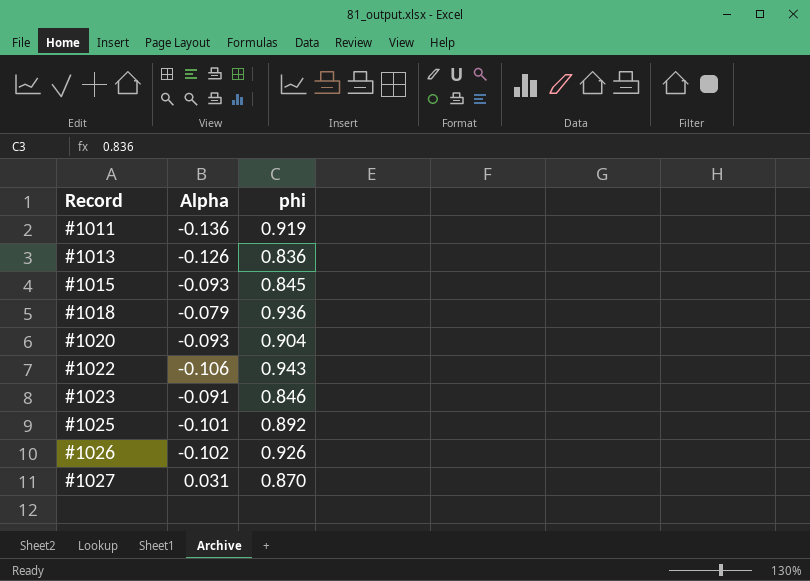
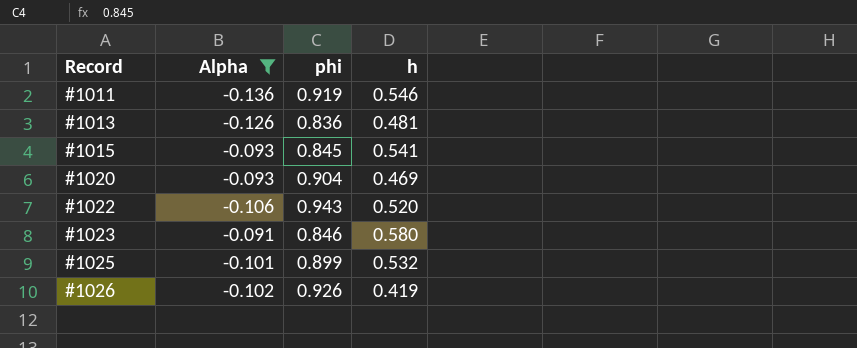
filter: none -> Alpha <= -0.091
column h | position: none -> 4
#1025 | phi: 0.892 -> 0.899

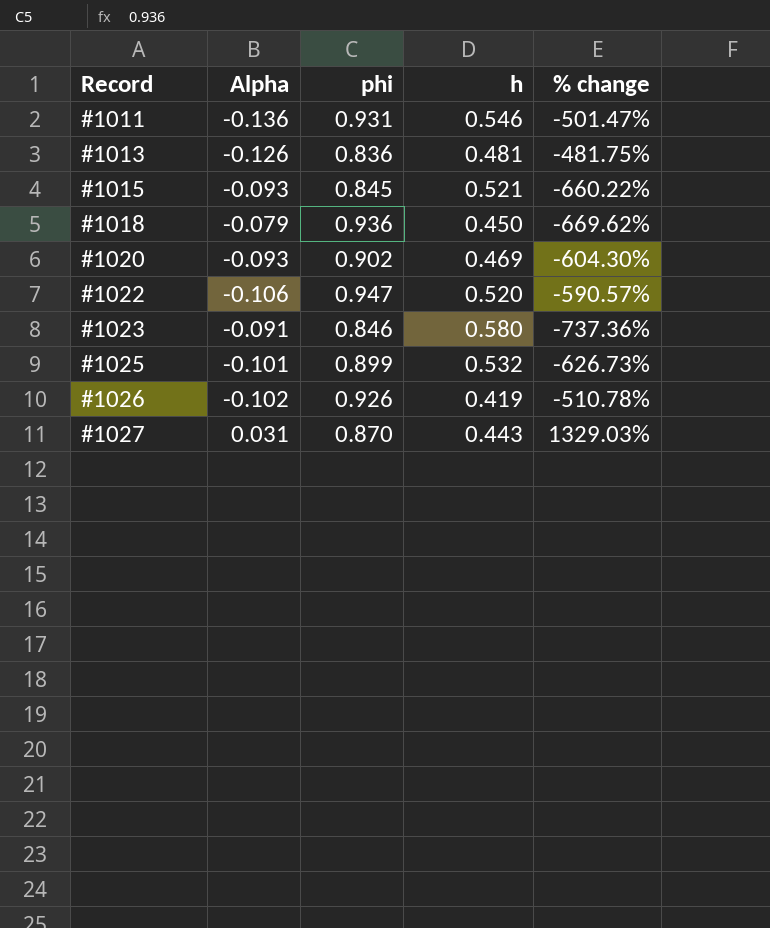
filter: Alpha <= -0.091 -> none
column % change | formula: none -> ([h] - [Alpha]) / [Alpha]
#1011 | phi: 0.919 -> 0.931
#1015 | h: 0.541 -> 0.521
#1020 | phi: 0.904 -> 0.902
#1022 | phi: 0.943 -> 0.947

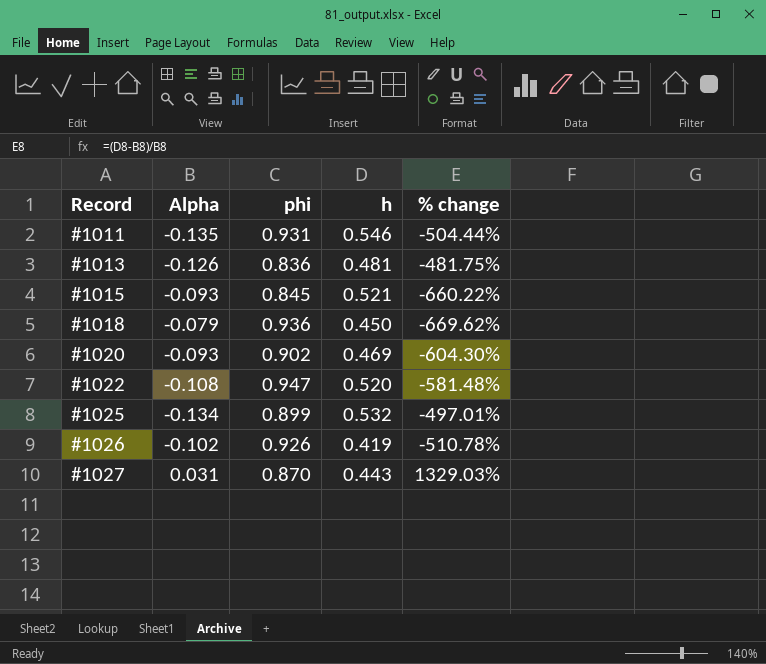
row #1023: -0.091 | 0.846 | 0.580 | -737.36% -> none
#1011 | Alpha: -0.136 -> -0.135
#1011 | % change: -501.47% -> -504.44%
#1022 | Alpha: -0.106 -> -0.108
#1022 | % change: -590.57% -> -581.48%
#1025 | Alpha: -0.101 -> -0.134
#1025 | % change: -626.73% -> -497.01%

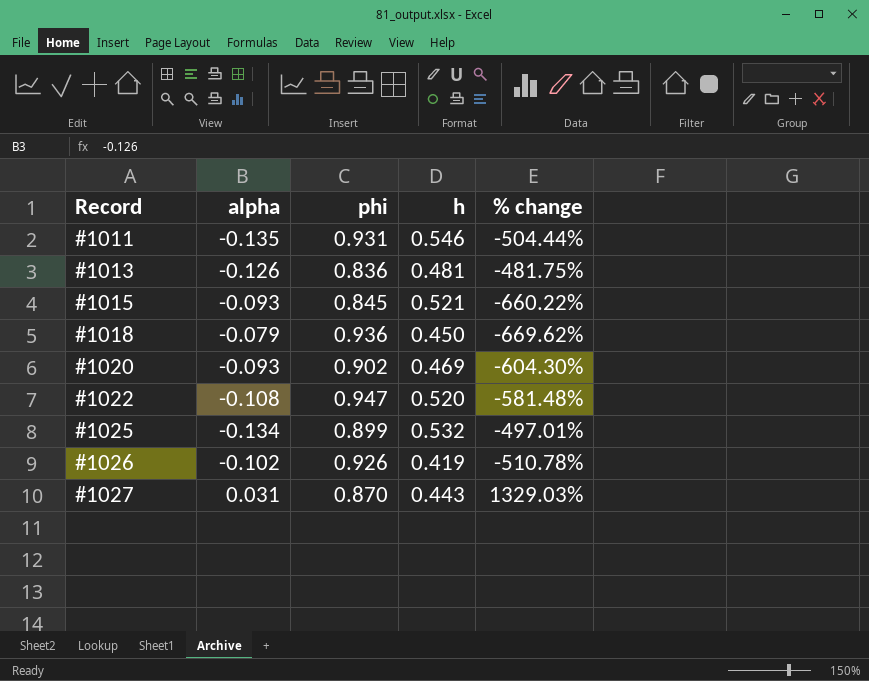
column name: Alpha -> alpha

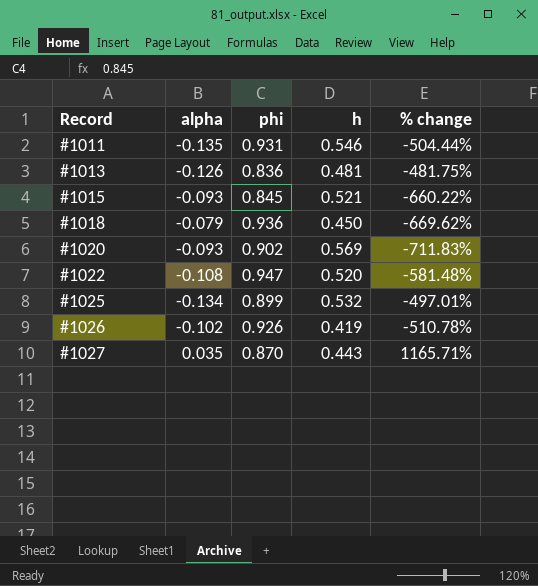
#1020 | h: 0.469 -> 0.569
#1020 | % change: -604.30% -> -711.83%
#1027 | alpha: 0.031 -> 0.035
#1027 | % change: 1329.03% -> 1165.71%

